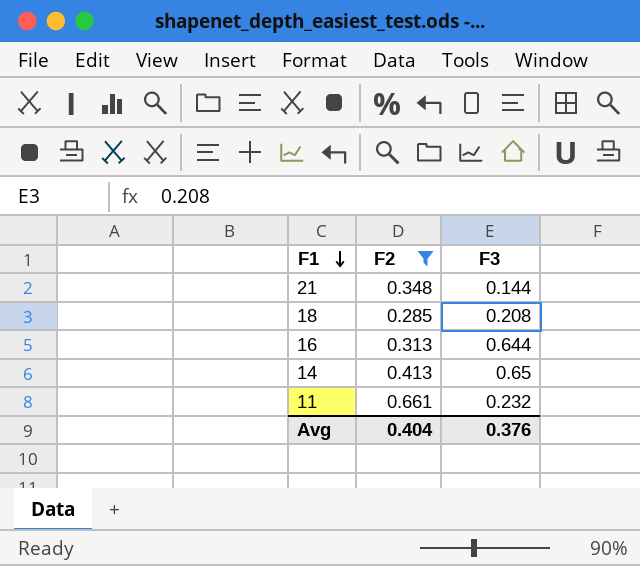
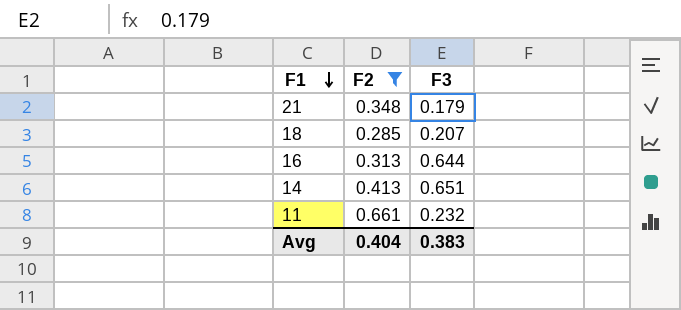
21 | F3: 0.144 -> 0.179
18 | F3: 0.208 -> 0.207
14 | F3: 0.65 -> 0.651
Avg | F3: 0.376 -> 0.383

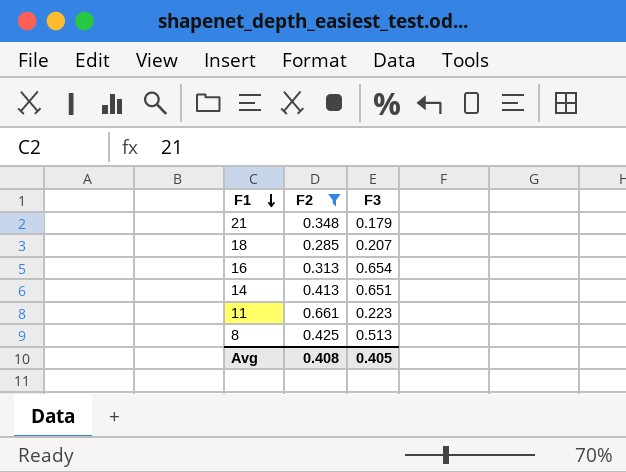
16 | F3: 0.644 -> 0.654
11 | F3: 0.232 -> 0.223
row 8: none -> 0.425 | 0.513
Avg | F2: 0.404 -> 0.408
Avg | F3: 0.383 -> 0.405

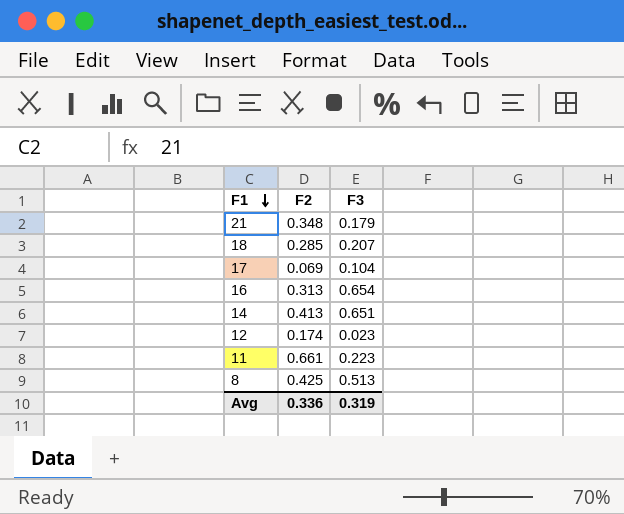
filter: F2 >= 0.285 -> none
Avg | F2: 0.408 -> 0.336
Avg | F3: 0.405 -> 0.319

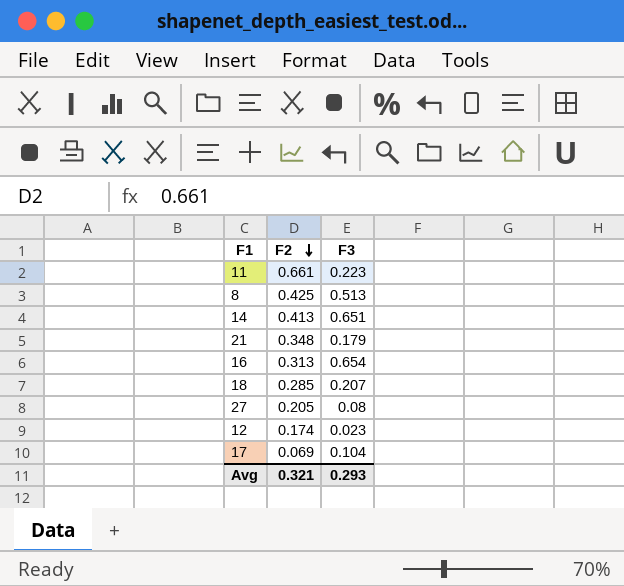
row order: F1 descending -> F2 descending
row 27: none -> 0.205 | 0.08
Avg | F2: 0.336 -> 0.321
Avg | F3: 0.319 -> 0.293

